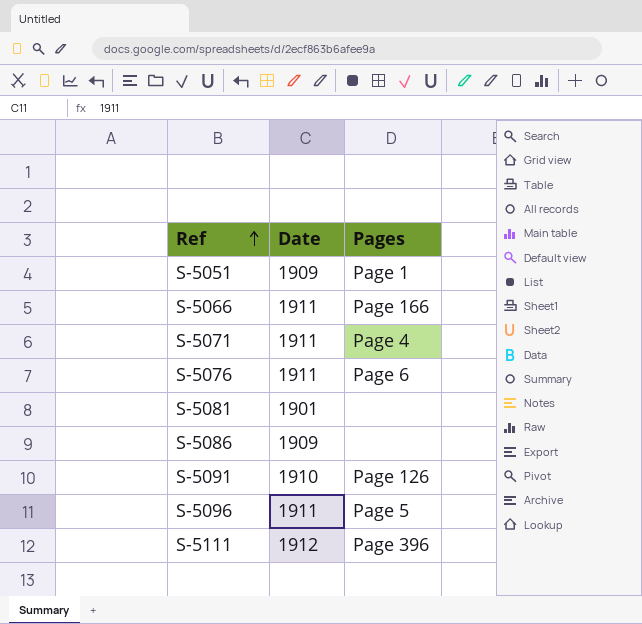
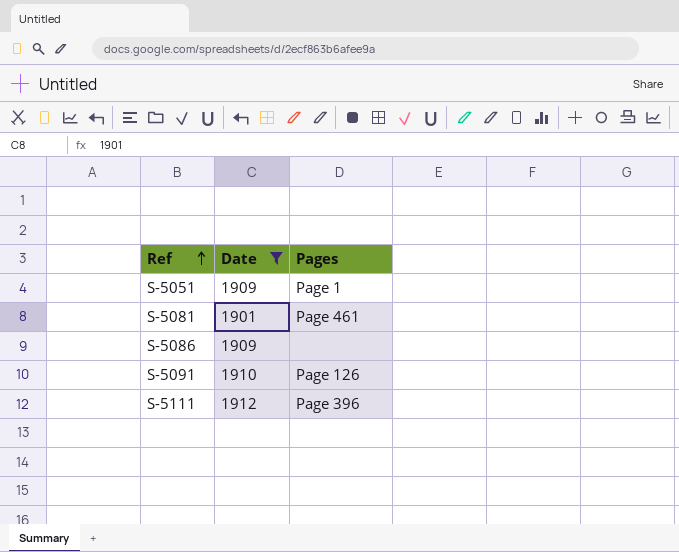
filter: none -> Date != 1911
S-5081 | Pages: none -> Page 461

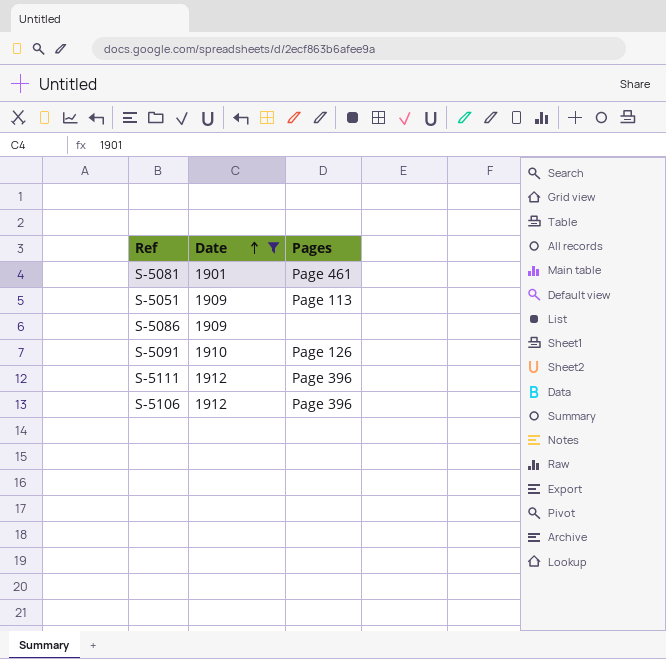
row order: Ref ascending -> Date ascending
S-5051 | Pages: Page 1 -> Page 113
row S-5106: none -> 1912 | Page 396

